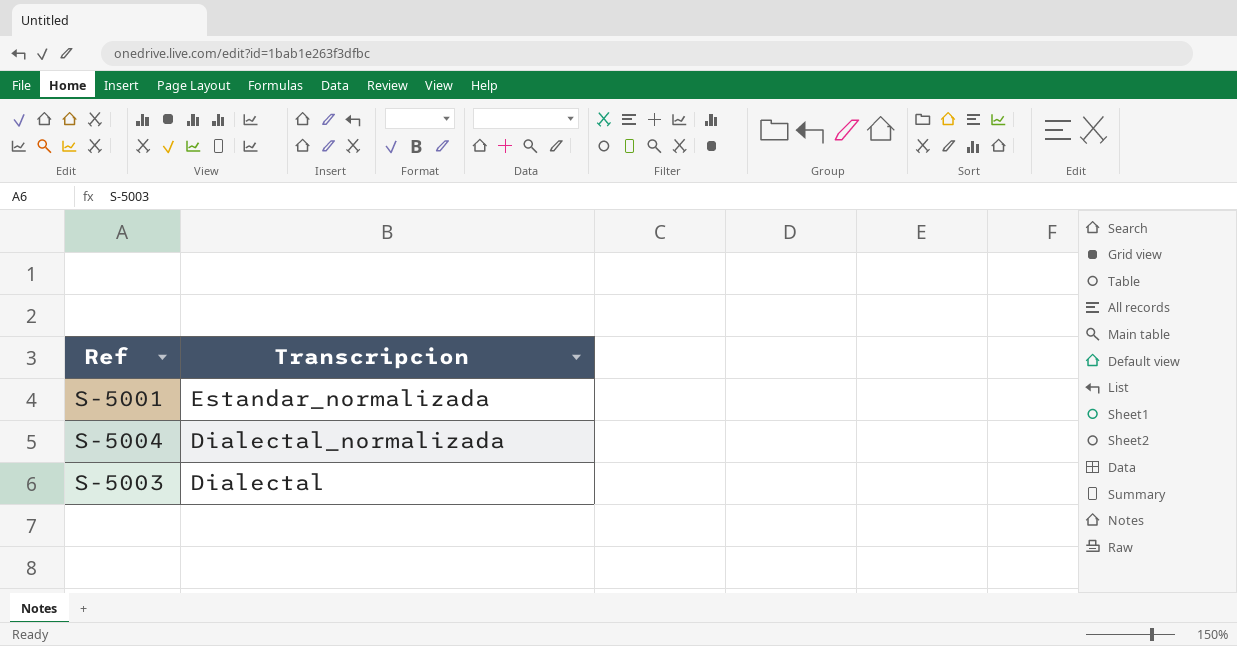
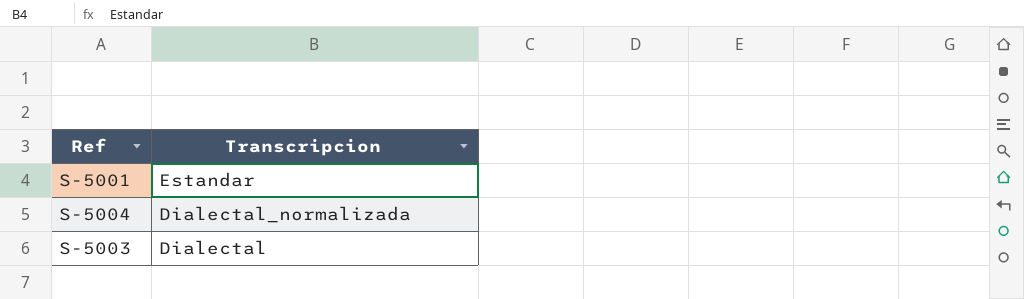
S-5001 | Transcripcion: Estandar_normalizada -> Estandar

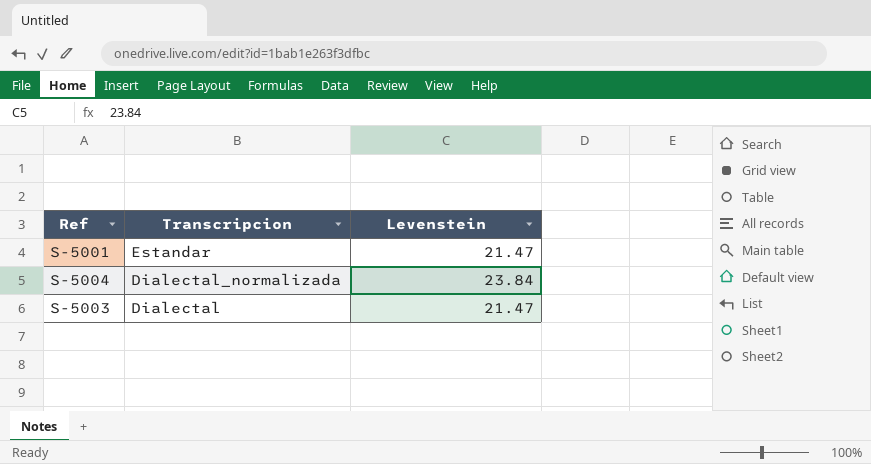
column Levenstein | position: none -> 3

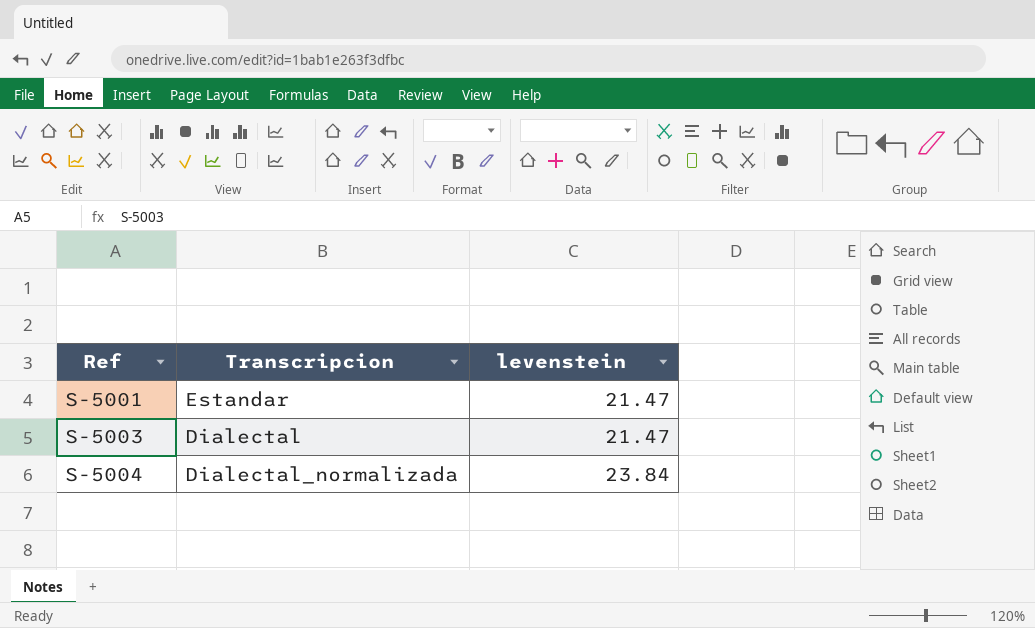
row order: Transcripcion descending -> Ref ascending
column name: Levenstein -> levenstein

